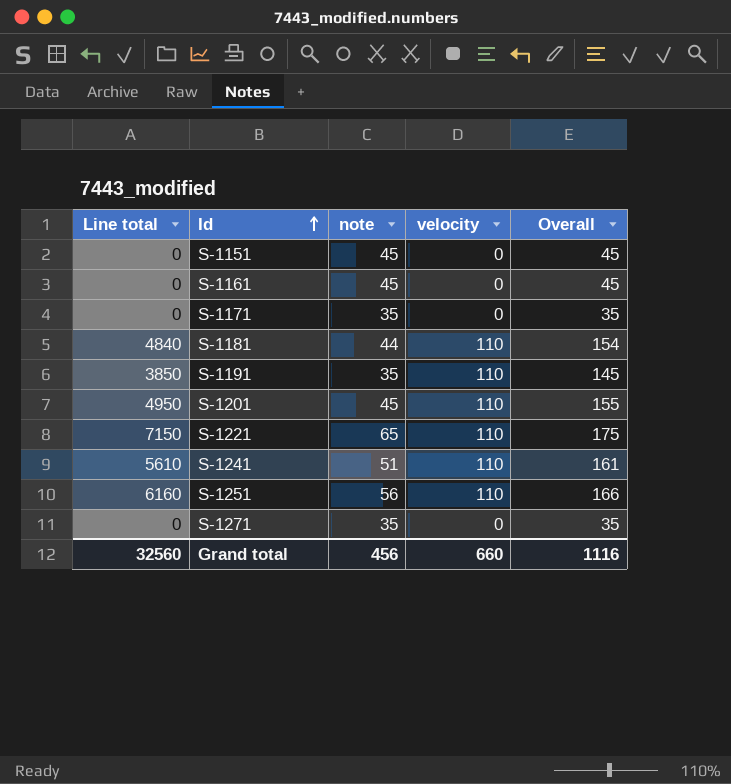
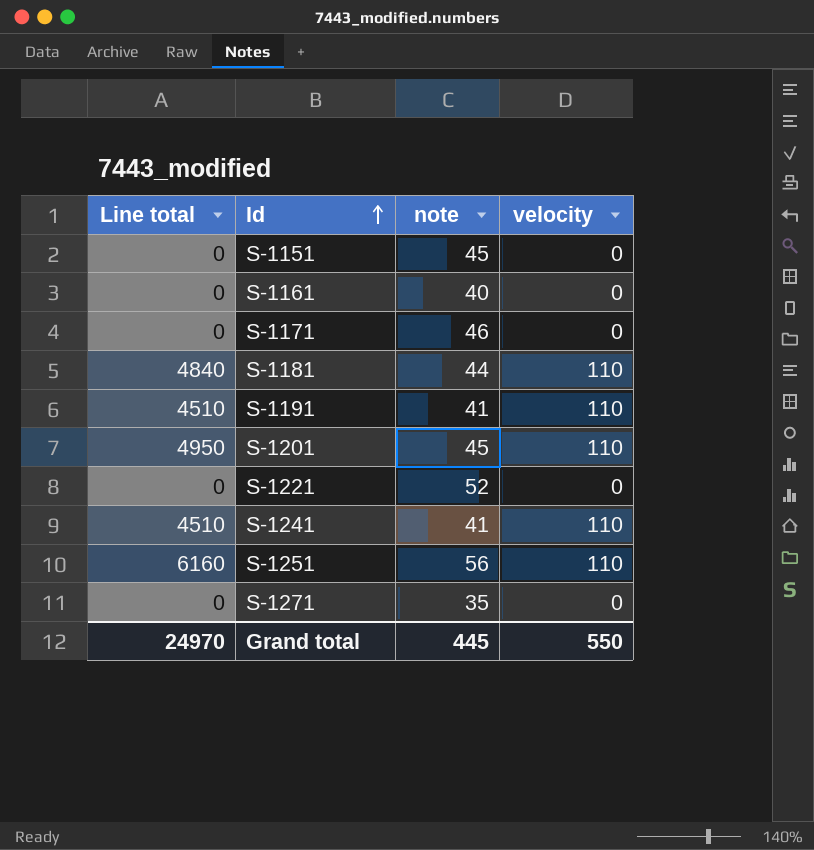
column Overall | formula: [note] + [velocity] -> none
S-1161 | note: 45 -> 40
S-1171 | note: 35 -> 46
S-1191 | Line total: 3850 -> 4510
S-1191 | note: 35 -> 41
S-1221 | Line total: 7150 -> 0
S-1221 | note: 65 -> 52
S-1221 | velocity: 110 -> 0
S-1241 | Line total: 5610 -> 4510
S-1241 | note: 51 -> 41
Grand total | Line total: 32560 -> 24970
Grand total | note: 456 -> 445
Grand total | velocity: 660 -> 550

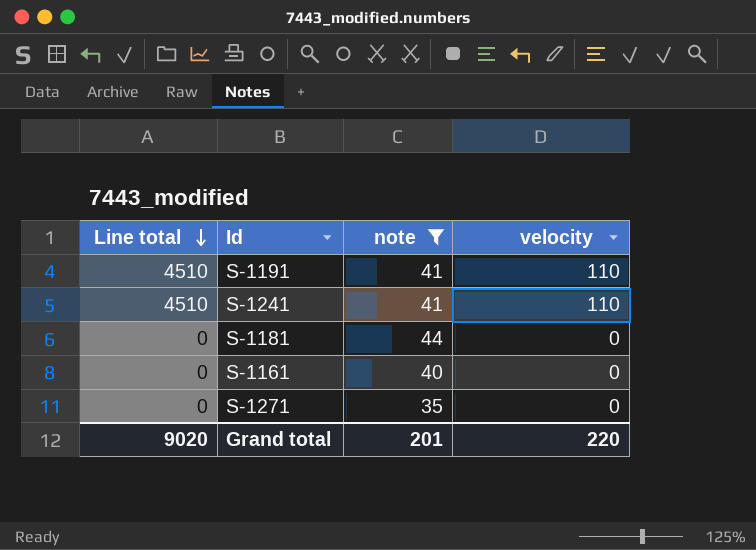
filter: none -> note <= 44
row order: Id ascending -> Line total descending
S-1181 | Line total: 4840 -> 0
S-1181 | velocity: 110 -> 0
Grand total | Line total: 24970 -> 9020
Grand total | note: 445 -> 201
Grand total | velocity: 550 -> 220

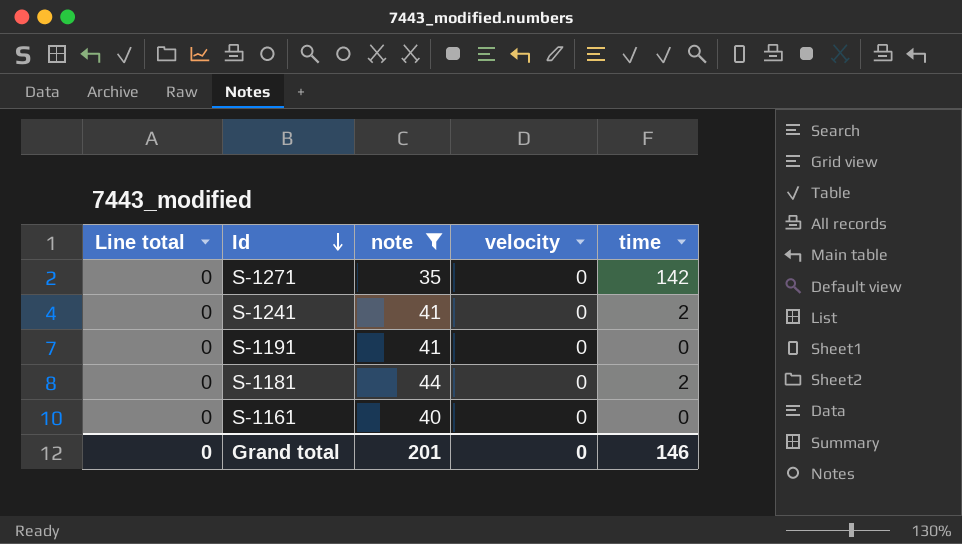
row order: Line total descending -> Id descending
column time | position: none -> 5
S-1241 | Line total: 4510 -> 0
S-1241 | velocity: 110 -> 0
S-1191 | Line total: 4510 -> 0
S-1191 | velocity: 110 -> 0
Grand total | Line total: 9020 -> 0
Grand total | velocity: 220 -> 0

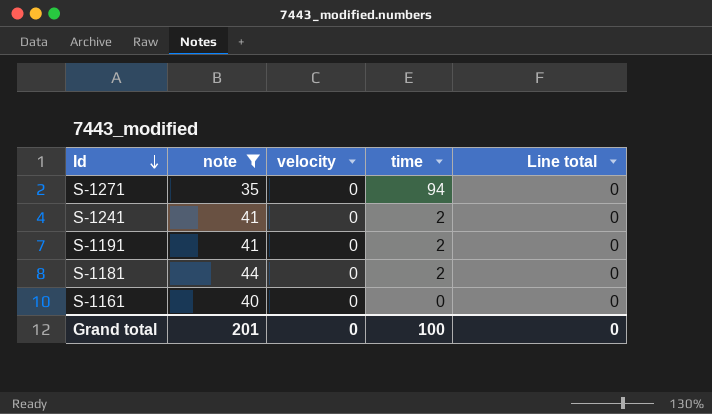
column Line total | position: 1 -> 5
S-1271 | time: 142 -> 94
S-1191 | time: 0 -> 2
Grand total | time: 146 -> 100

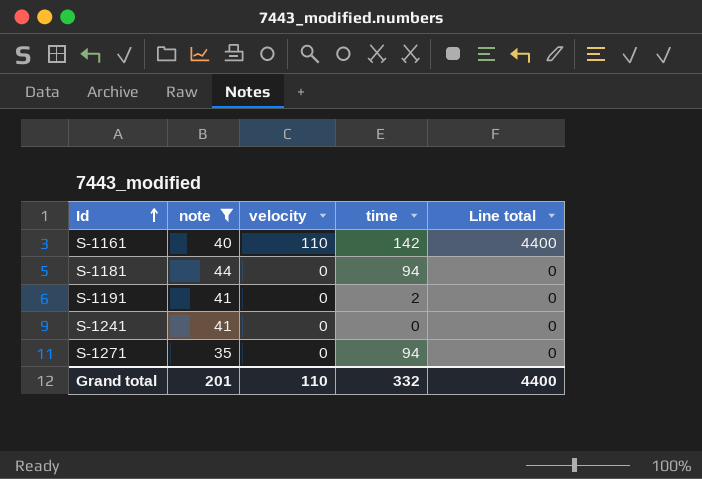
row order: Id descending -> Id ascending
S-1161 | velocity: 0 -> 110
S-1161 | time: 0 -> 142
S-1161 | Line total: 0 -> 4400
S-1181 | time: 2 -> 94
S-1241 | time: 2 -> 0
Grand total | velocity: 0 -> 110
Grand total | time: 100 -> 332
Grand total | Line total: 0 -> 4400

